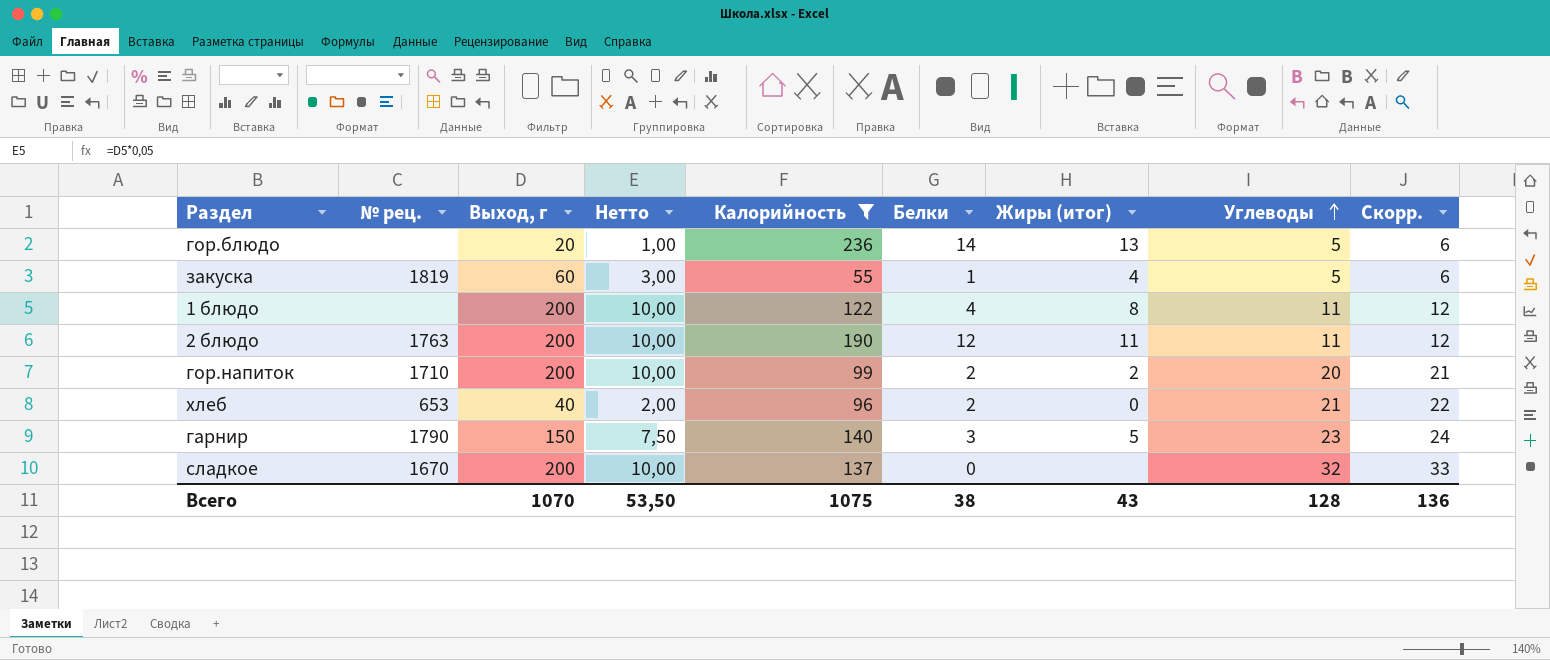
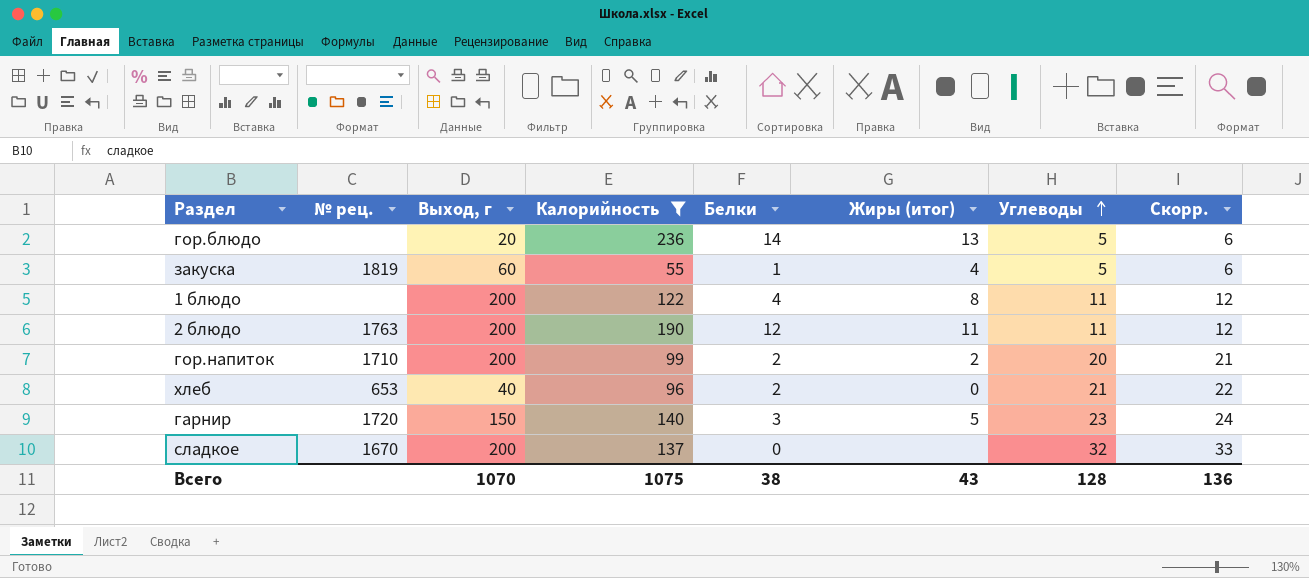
column Нетто | formula: [Выход, г] * 0,05 -> none
гарнир | № рец.: 1790 -> 1720

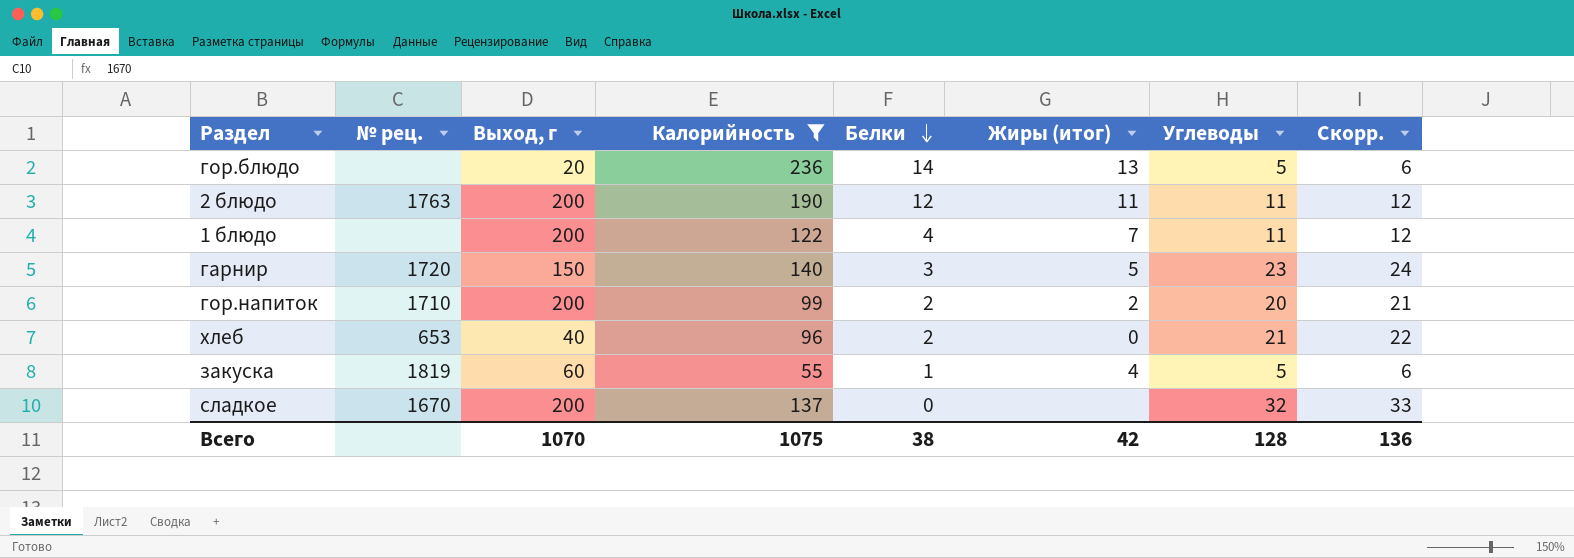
row order: Углеводы ascending -> Белки descending
1 блюдо | Жиры (итог): 8 -> 7
Всего | Жиры (итог): 43 -> 42

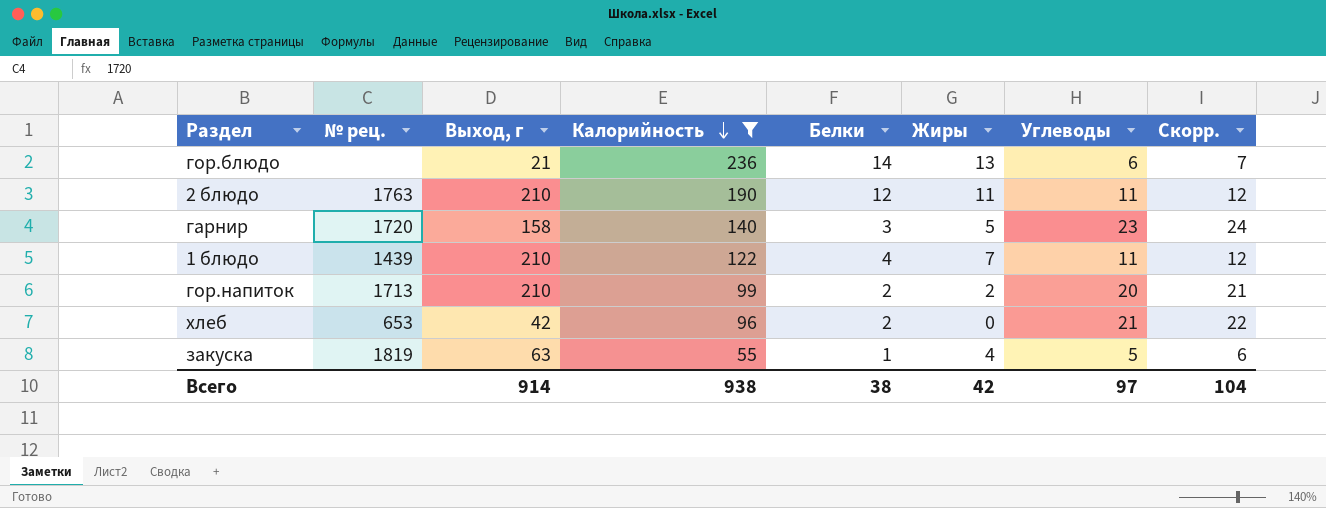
row order: Белки descending -> Калорийность descending
column name: Жиры (итог) -> Жиры
row сладкое: 1670 | 200 | 137 | 0 | none | 32 | 33 -> none
гор.блюдо | Выход, г: 20 -> 21
гор.блюдо | Углеводы: 5 -> 6
гор.блюдо | Скорр.: 6 -> 7
2 блюдо | Выход, г: 200 -> 210
гарнир | Выход, г: 150 -> 158
1 блюдо | № рец.: none -> 1439
1 блюдо | Выход, г: 200 -> 210
гор.напиток | № рец.: 1710 -> 1713
гор.напиток | Выход, г: 200 -> 210
хлеб | Выход, г: 40 -> 42
закуска | Выход, г: 60 -> 63
Всего | Выход, г: 1070 -> 914
Всего | Калорийность: 1075 -> 938
Всего | Углеводы: 128 -> 97
Всего | Скорр.: 136 -> 104

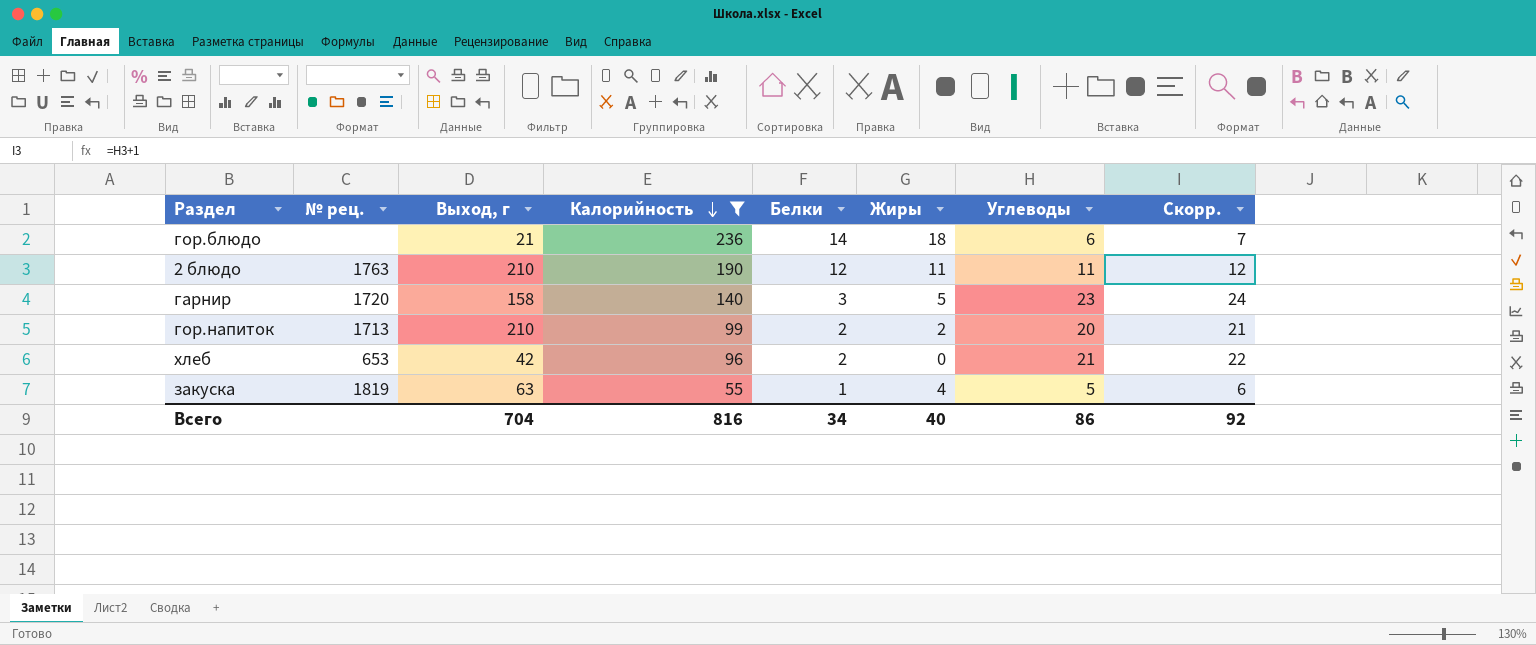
row 1 блюдо: 1439 | 210 | 122 | 4 | 7 | 11 | 12 -> none
гор.блюдо | Жиры: 13 -> 18
Всего | Выход, г: 914 -> 704
Всего | Калорийность: 938 -> 816
Всего | Белки: 38 -> 34
Всего | Жиры: 42 -> 40
Всего | Углеводы: 97 -> 86
Всего | Скорр.: 104 -> 92

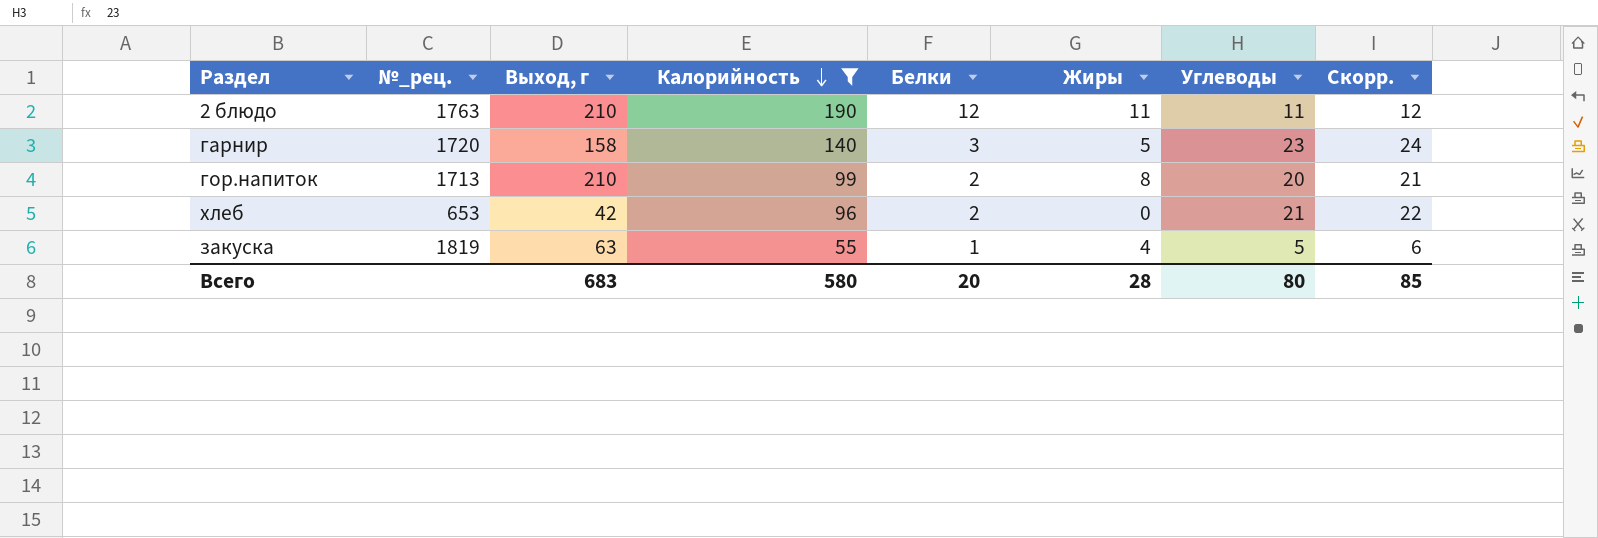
column name: № рец. -> №_рец.
row гор.блюдо: none | 21 | 236 | 14 | 18 | 6 | 7 -> none
гор.напиток | Жиры: 2 -> 8
Всего | Выход, г: 704 -> 683
Всего | Калорийность: 816 -> 580
Всего | Белки: 34 -> 20
Всего | Жиры: 40 -> 28
Всего | Углеводы: 86 -> 80
Всего | Скорр.: 92 -> 85

